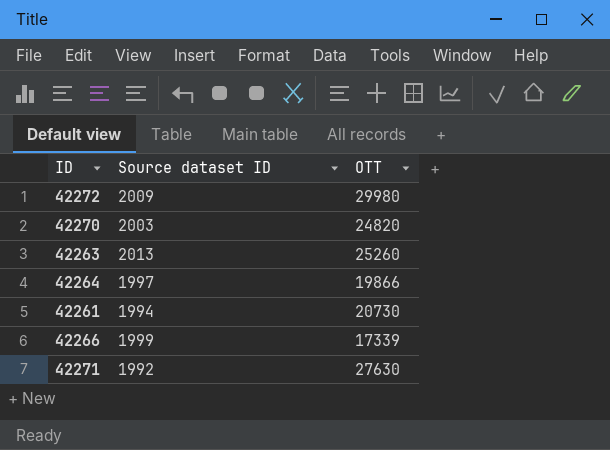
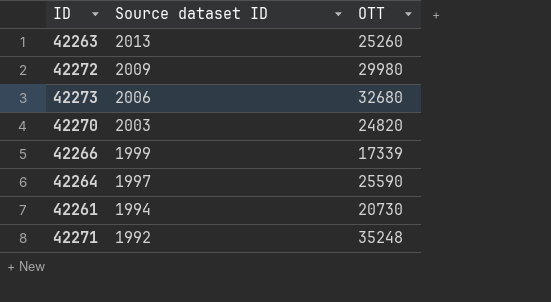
row order: none -> Source dataset ID descending
row 42273: none -> 2006 | 32680
42264 | OTT: 19866 -> 25590
42271 | OTT: 27630 -> 35248

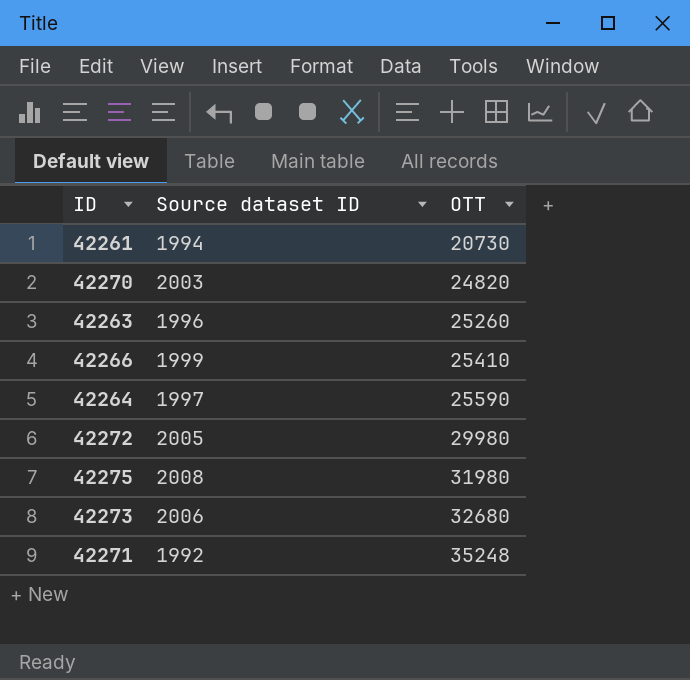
row order: Source dataset ID descending -> OTT ascending
42263 | Source dataset ID: 2013 -> 1996
42266 | OTT: 17339 -> 25410
42272 | Source dataset ID: 2009 -> 2005
row 42275: none -> 2008 | 31980

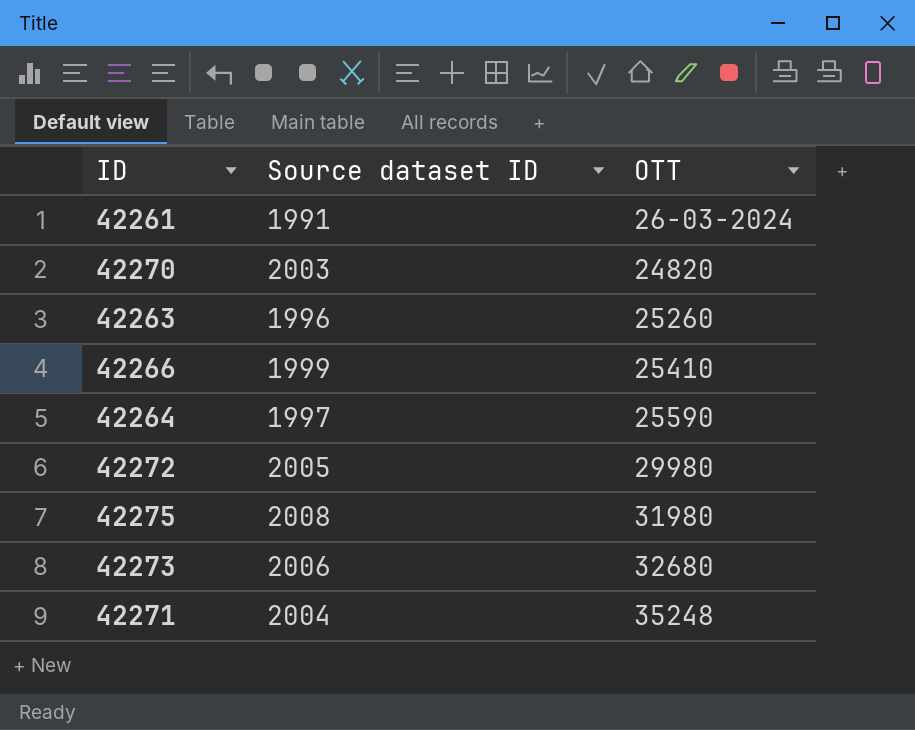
42261 | Source dataset ID: 1994 -> 1991
42261 | OTT: 20730 -> 26-03-2024
42271 | Source dataset ID: 1992 -> 2004

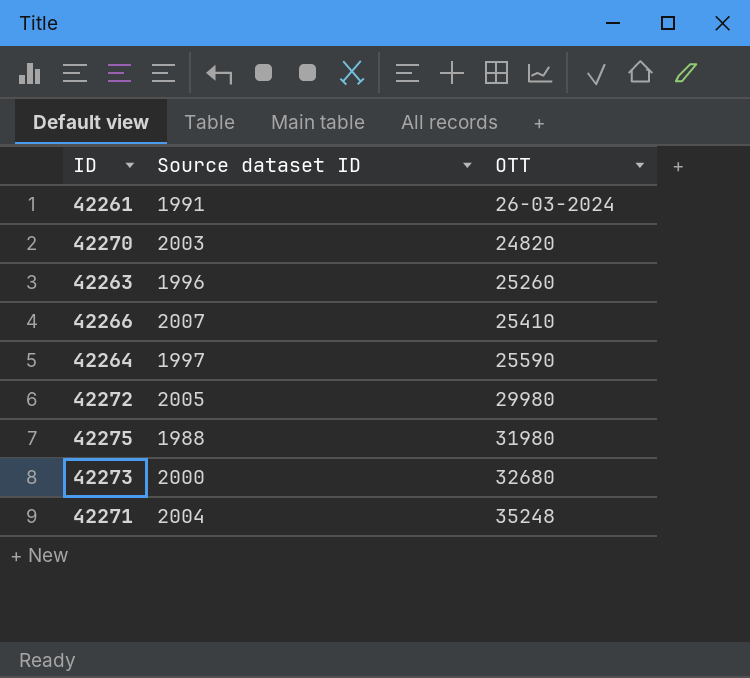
42266 | Source dataset ID: 1999 -> 2007
42275 | Source dataset ID: 2008 -> 1988
42273 | Source dataset ID: 2006 -> 2000

